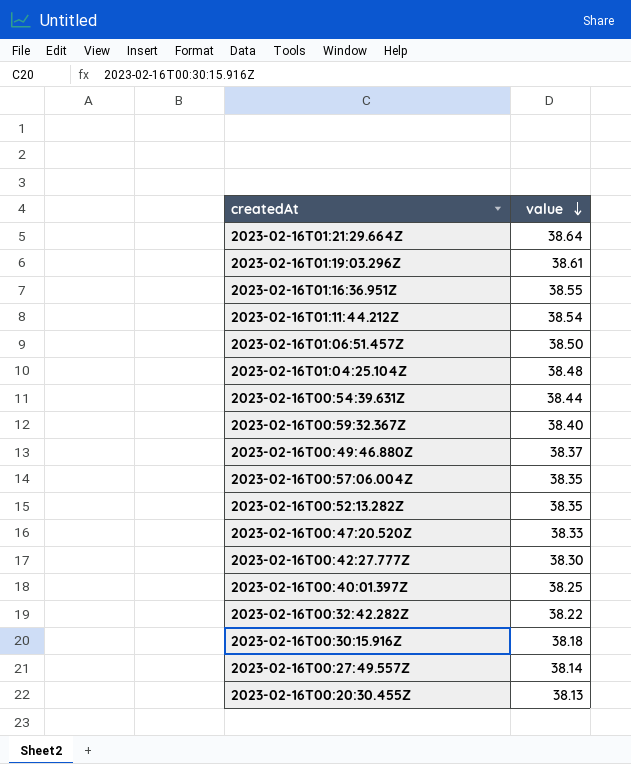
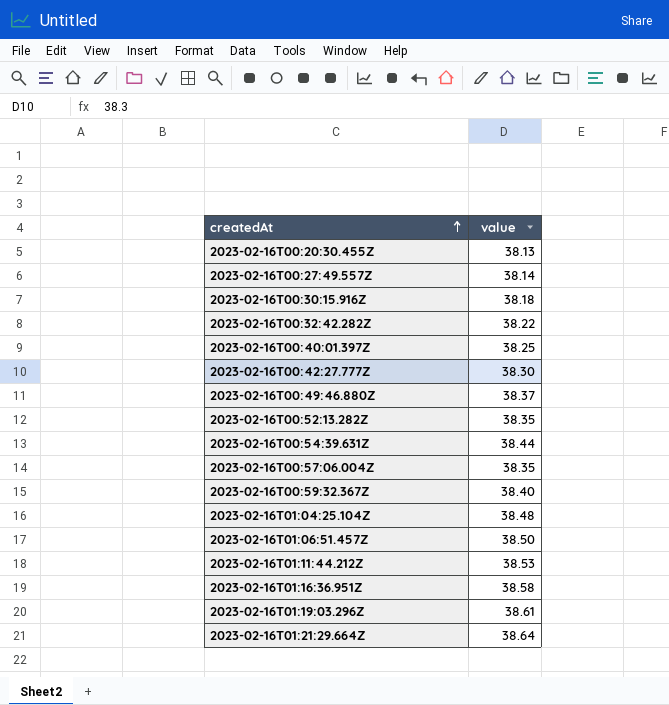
row order: value descending -> createdAt ascending
row 2023-02-16T00:47:20.520Z: 38.33 -> none
2023-02-16T01:11:44.212Z | value: 38.54 -> 38.53
2023-02-16T01:16:36.951Z | value: 38.55 -> 38.58

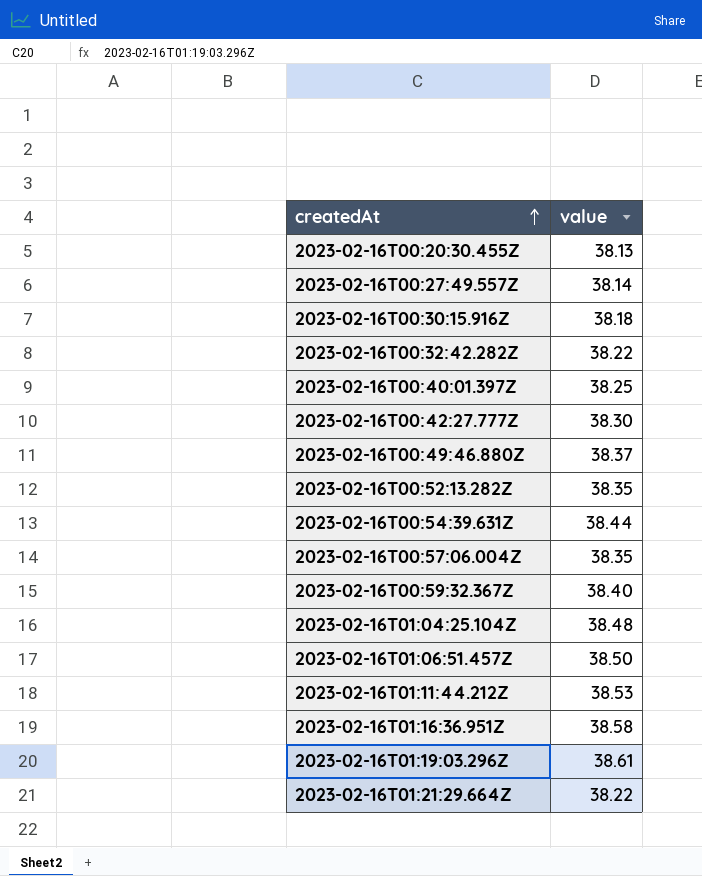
2023-02-16T01:21:29.664Z | value: 38.64 -> 38.22

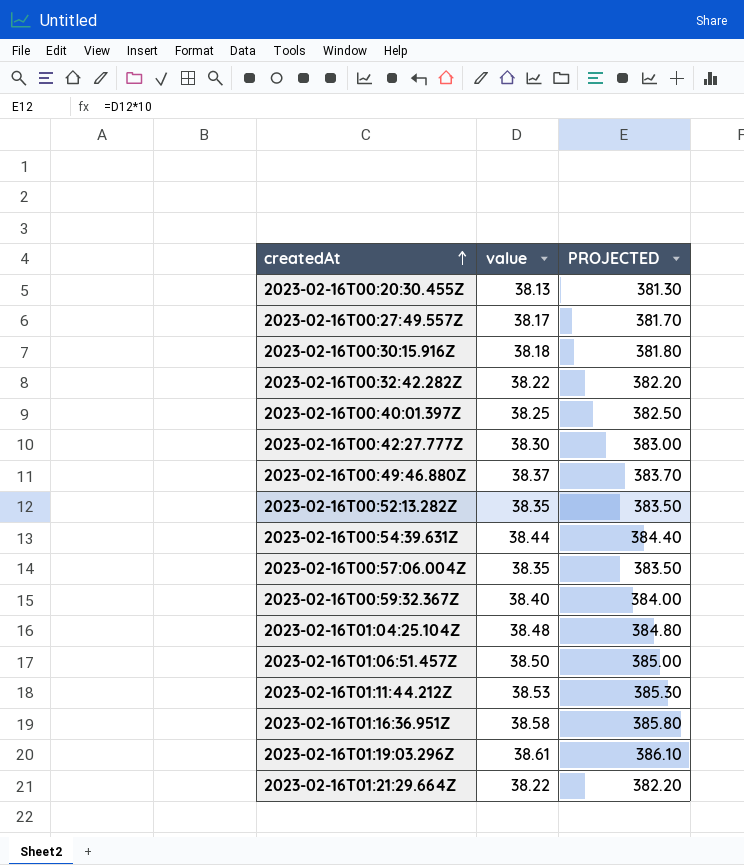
column PROJECTED | formula: none -> [value] * 10
2023-02-16T00:27:49.557Z | value: 38.14 -> 38.17

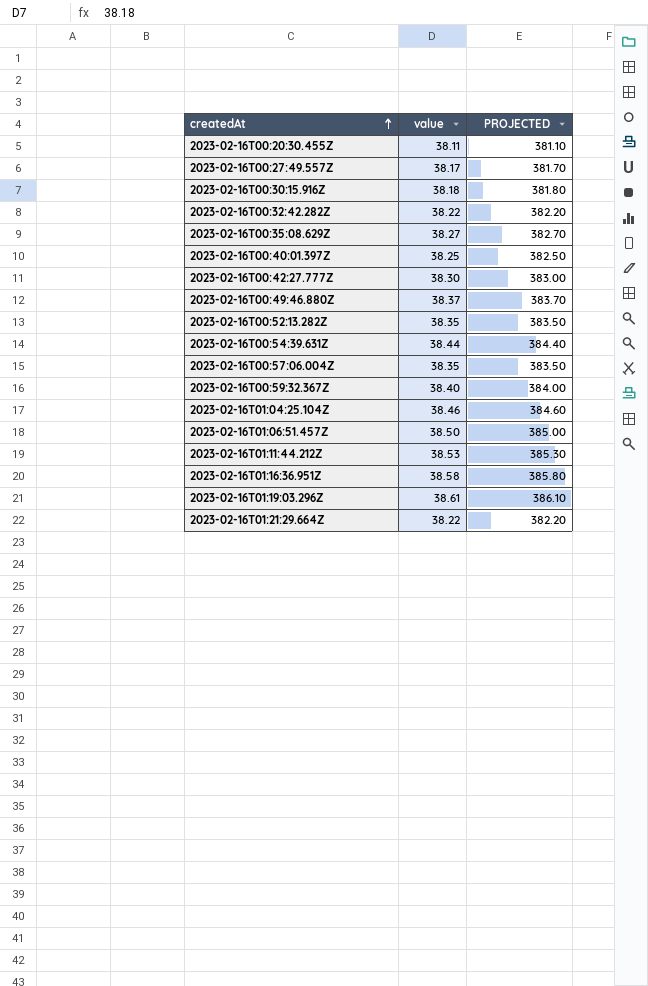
2023-02-16T00:20:30.455Z | value: 38.13 -> 38.11
2023-02-16T00:20:30.455Z | PROJECTED: 381.30 -> 381.10
row 2023-02-16T00:35:08.629Z: none -> 38.27 | 382.70
2023-02-16T01:04:25.104Z | value: 38.48 -> 38.46
2023-02-16T01:04:25.104Z | PROJECTED: 384.80 -> 384.60

